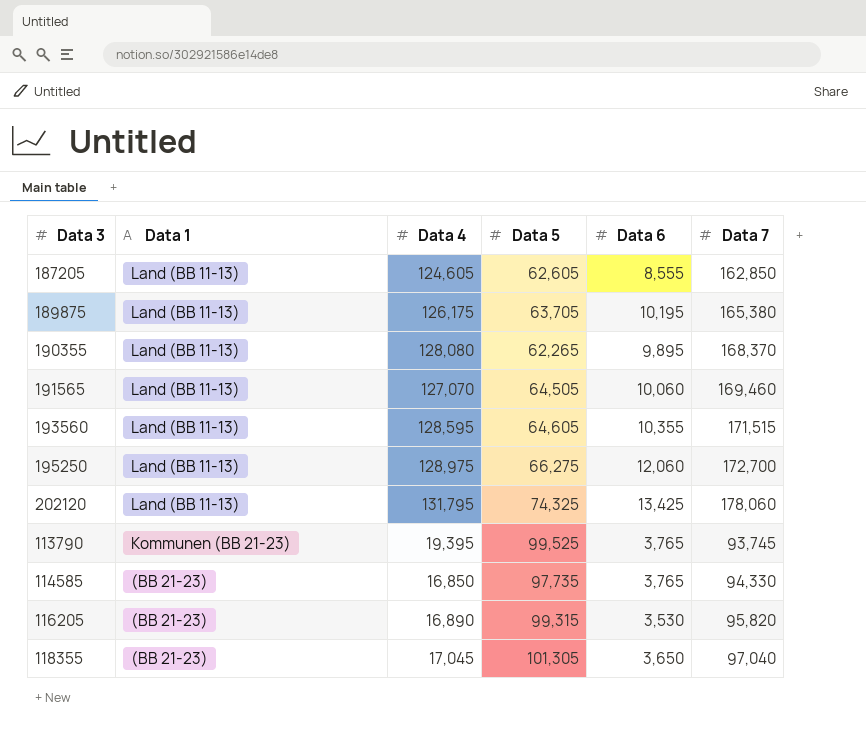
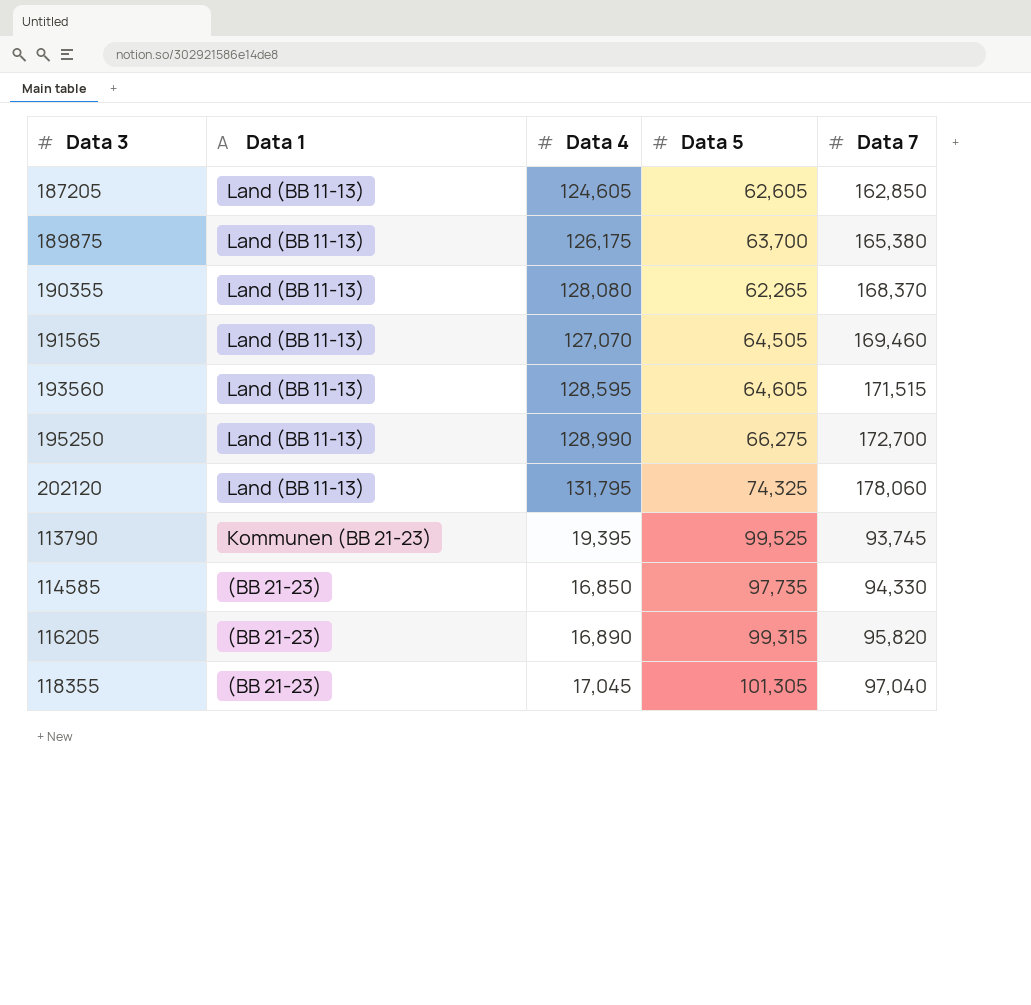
column Data 6 | position: 5 -> none
189875 | Data 5: 63,705 -> 63,700
195250 | Data 4: 128,975 -> 128,990

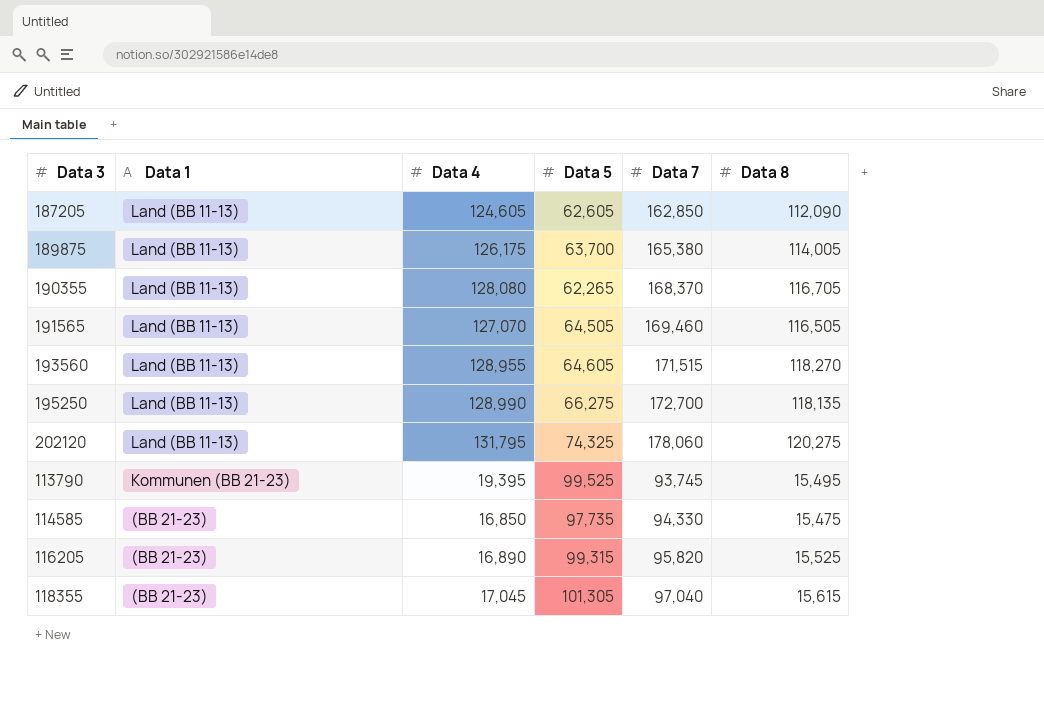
column Data 8 | position: none -> 6
193560 | Data 4: 128,595 -> 128,955

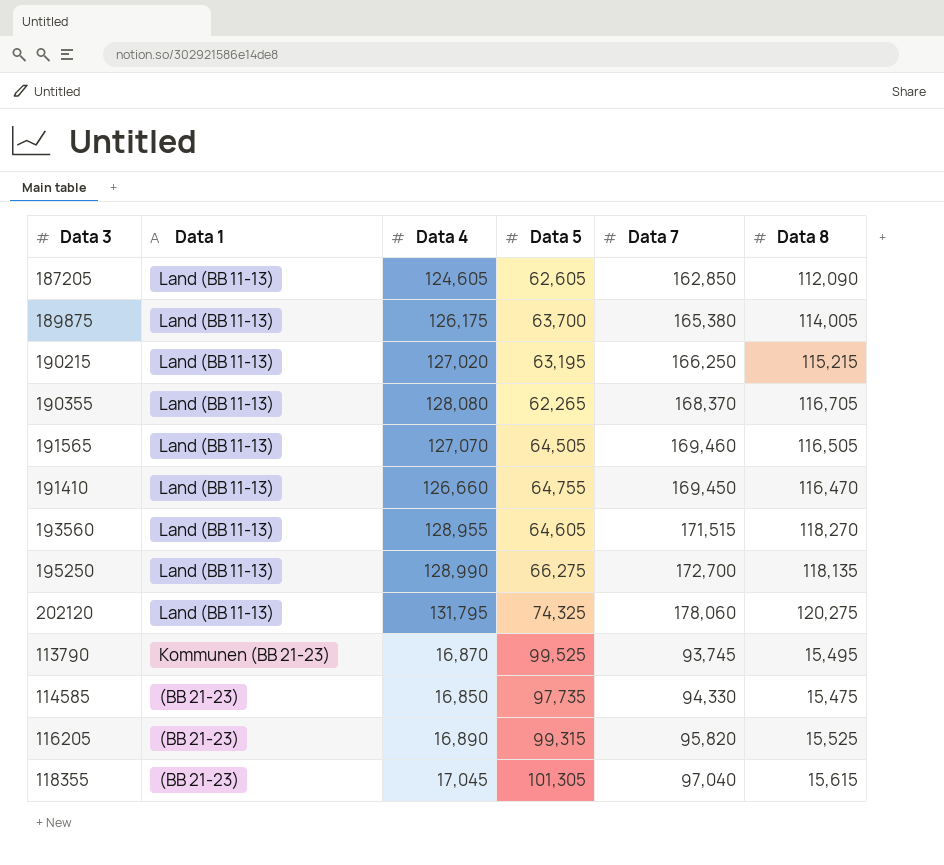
row 190215: none -> Land (BB 11-13) | 127,020 | 63,195 | 166,250 | 115,215
row 191410: none -> Land (BB 11-13) | 126,660 | 64,755 | 169,450 | 116,470
113790 | Data 4: 19,395 -> 16,870

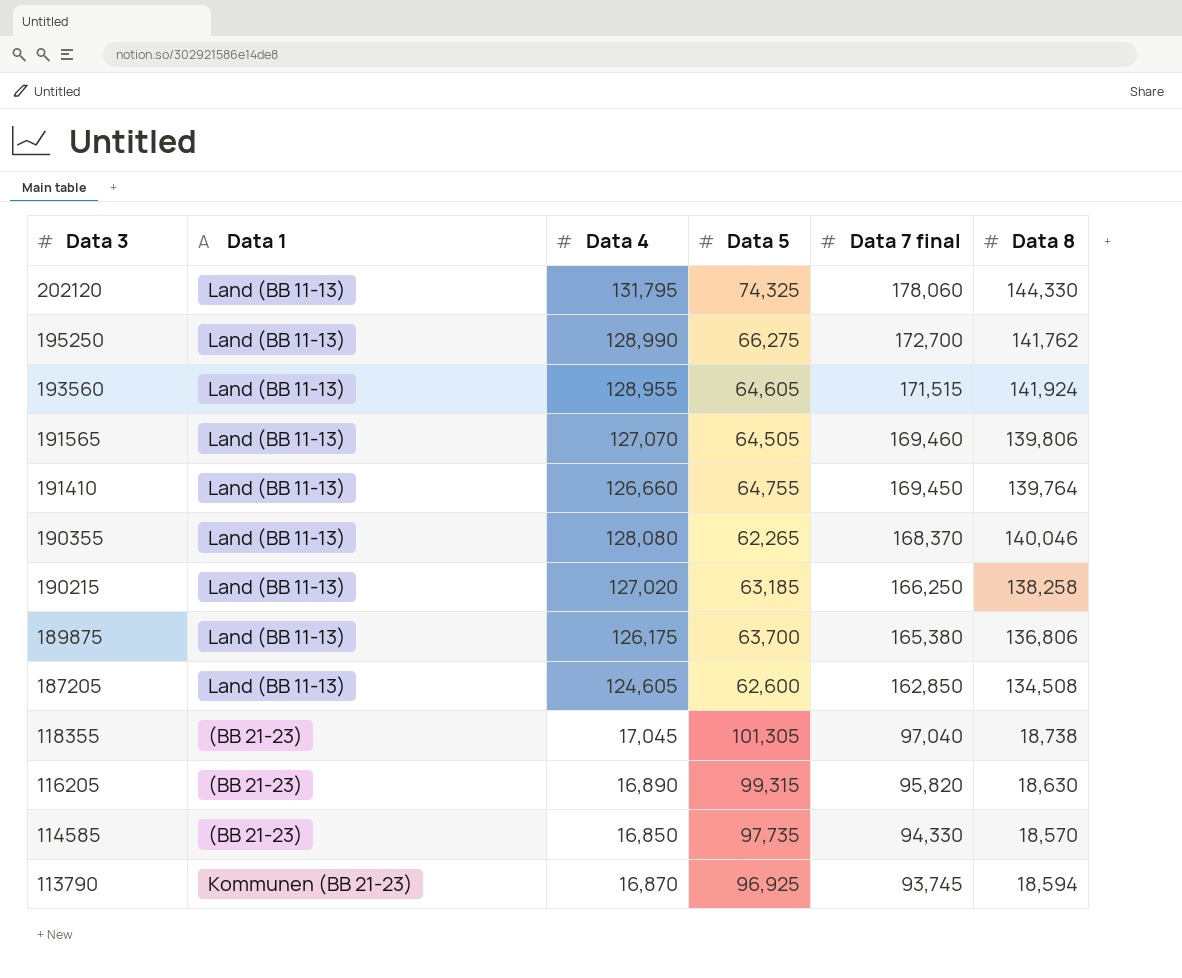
row order: Data 1 descending -> Data 3 descending
column name: Data 7 -> Data 7 final
202120 | Data 8: 120,275 -> 144,330
195250 | Data 8: 118,135 -> 141,762
193560 | Data 8: 118,270 -> 141,924
191565 | Data 8: 116,505 -> 139,806
191410 | Data 8: 116,470 -> 139,764
190355 | Data 8: 116,705 -> 140,046
190215 | Data 5: 63,195 -> 63,185
190215 | Data 8: 115,215 -> 138,258
189875 | Data 8: 114,005 -> 136,806
187205 | Data 5: 62,605 -> 62,600
187205 | Data 8: 112,090 -> 134,508
118355 | Data 8: 15,615 -> 18,738
116205 | Data 8: 15,525 -> 18,630
114585 | Data 8: 15,475 -> 18,570
113790 | Data 5: 99,525 -> 96,925
113790 | Data 8: 15,495 -> 18,594

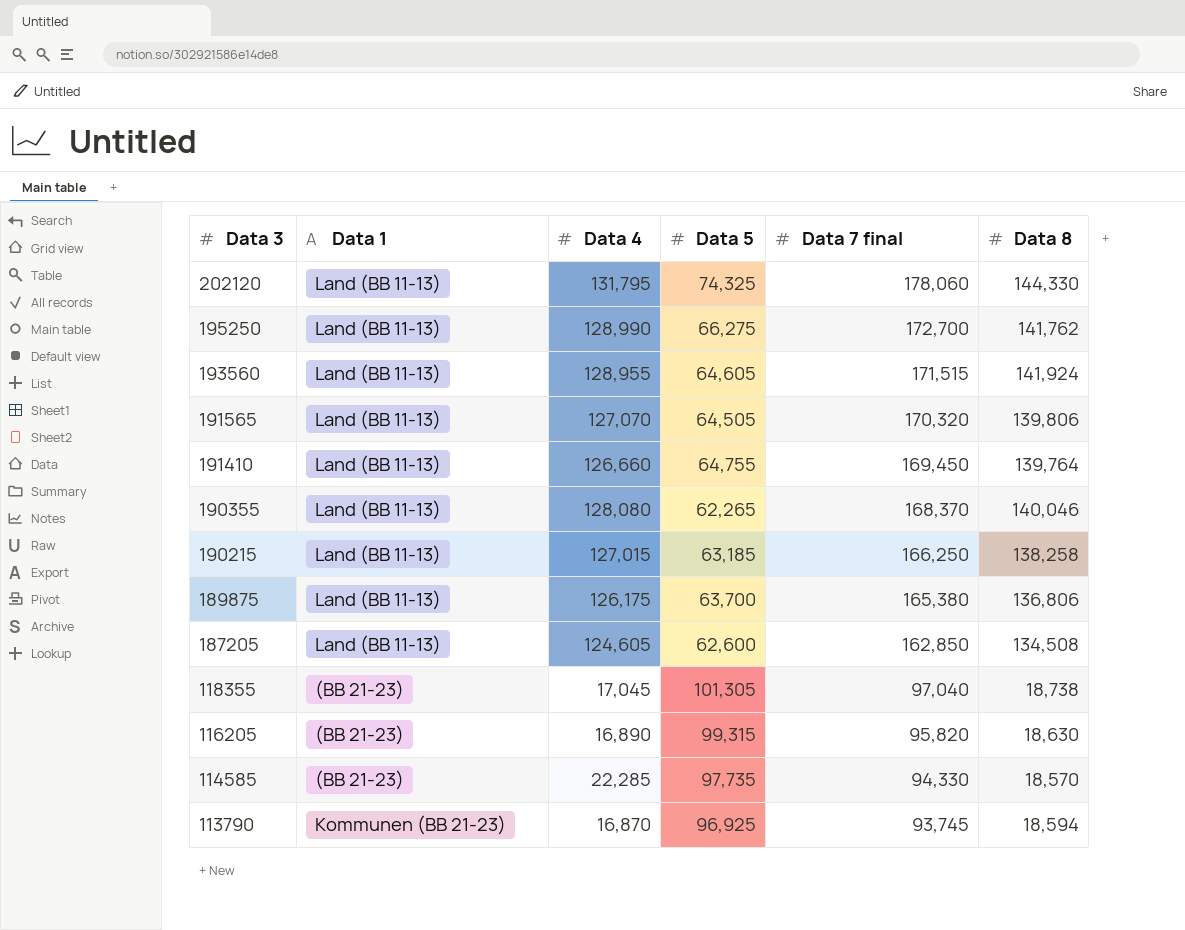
191565 | Data 7 final: 169,460 -> 170,320
190215 | Data 4: 127,020 -> 127,015
114585 | Data 4: 16,850 -> 22,285

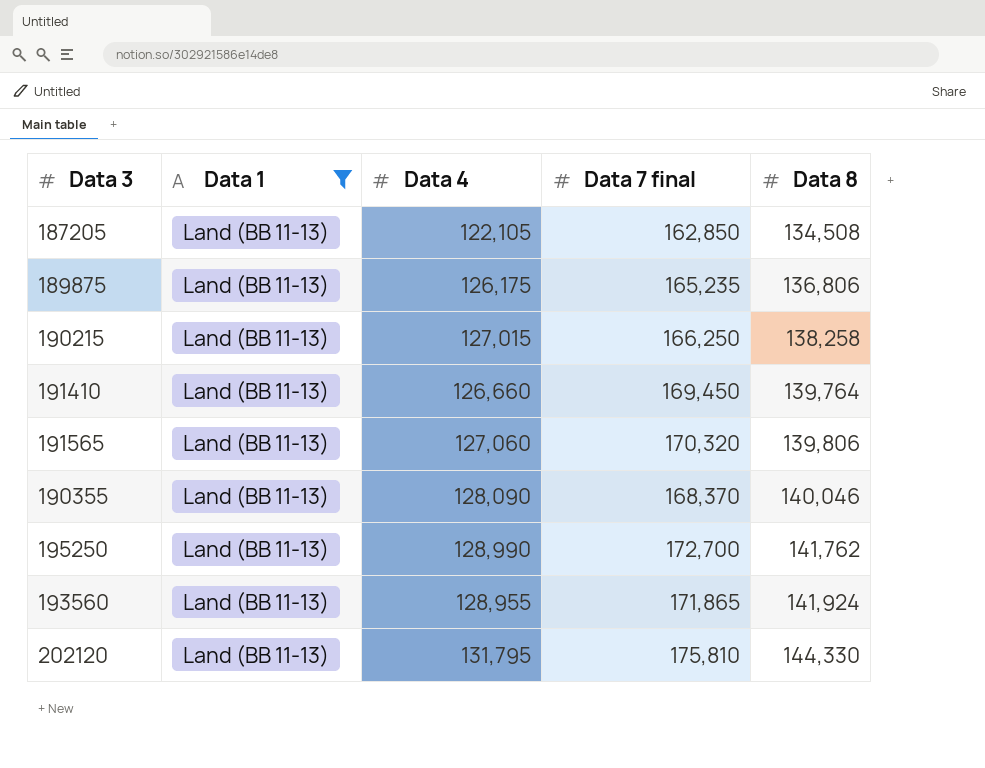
filter: none -> Data 1 = Land (BB 11-13)
row order: Data 3 descending -> Data 8 ascending
column Data 5 | position: 4 -> none
187205 | Data 4: 124,605 -> 122,105
189875 | Data 7 final: 165,380 -> 165,235
191565 | Data 4: 127,070 -> 127,060
190355 | Data 4: 128,080 -> 128,090
193560 | Data 7 final: 171,515 -> 171,865
202120 | Data 7 final: 178,060 -> 175,810

